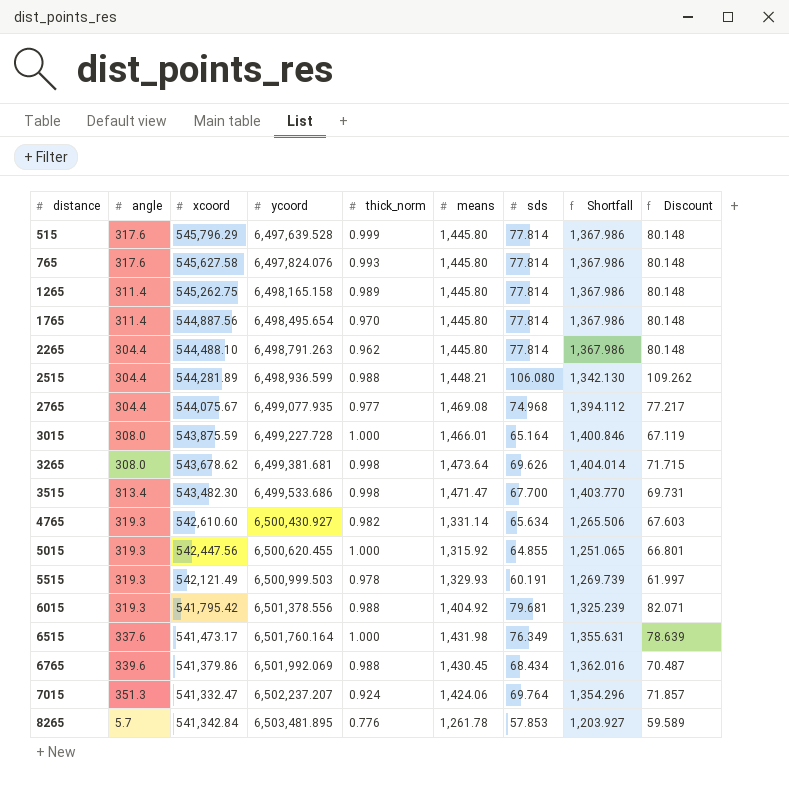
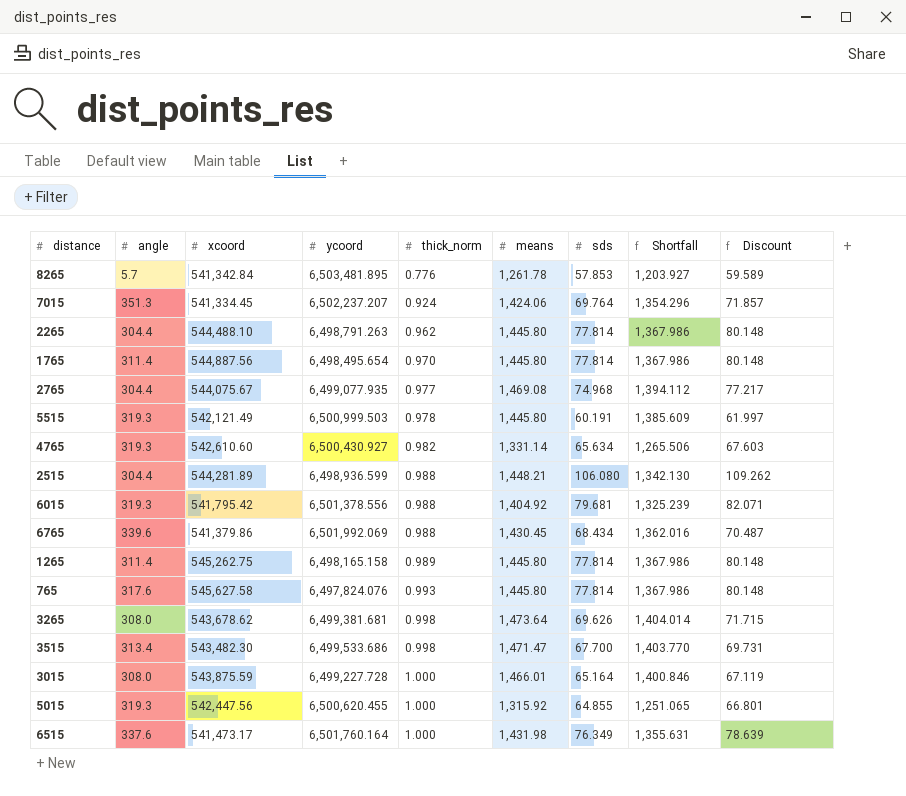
row order: distance ascending -> thick_norm ascending
row 515: 317.6 | 545,796.29 | 6,497,639.528 | 0.999 | 1,445.80 | 77.814 | 1,367.986 | 80.148 -> none
7015 | xcoord: 541,332.47 -> 541,334.45
5515 | means: 1,329.93 -> 1,445.80
5515 | Shortfall: 1,269.739 -> 1,385.609

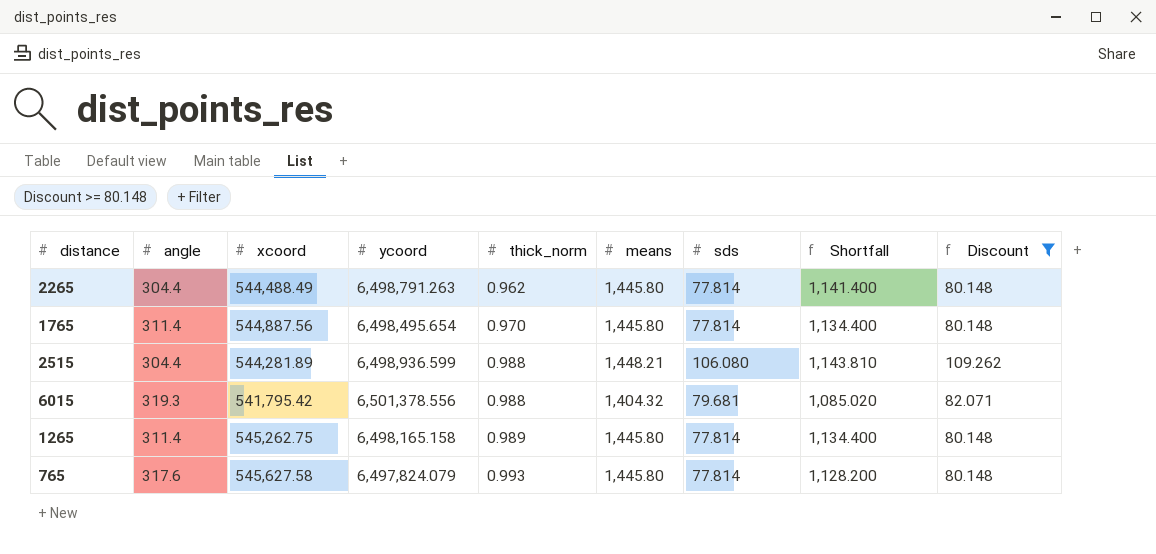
filter: none -> Discount >= 80.148
column Shortfall | formula: [means] - [sds] -> [means] - [angle]
2265 | xcoord: 544,488.10 -> 544,488.49
6015 | means: 1,404.92 -> 1,404.32
765 | ycoord: 6,497,824.076 -> 6,497,824.079

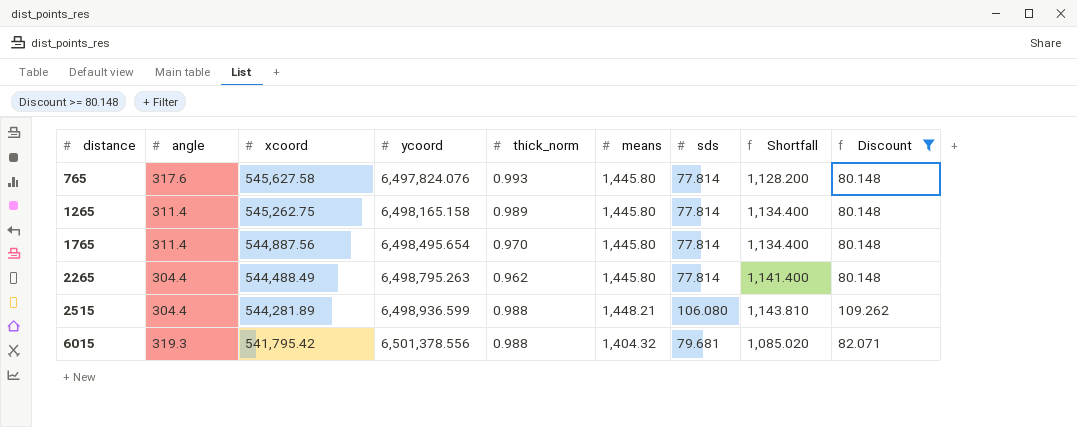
row order: thick_norm ascending -> distance ascending
765 | ycoord: 6,497,824.079 -> 6,497,824.076
2265 | ycoord: 6,498,791.263 -> 6,498,795.263

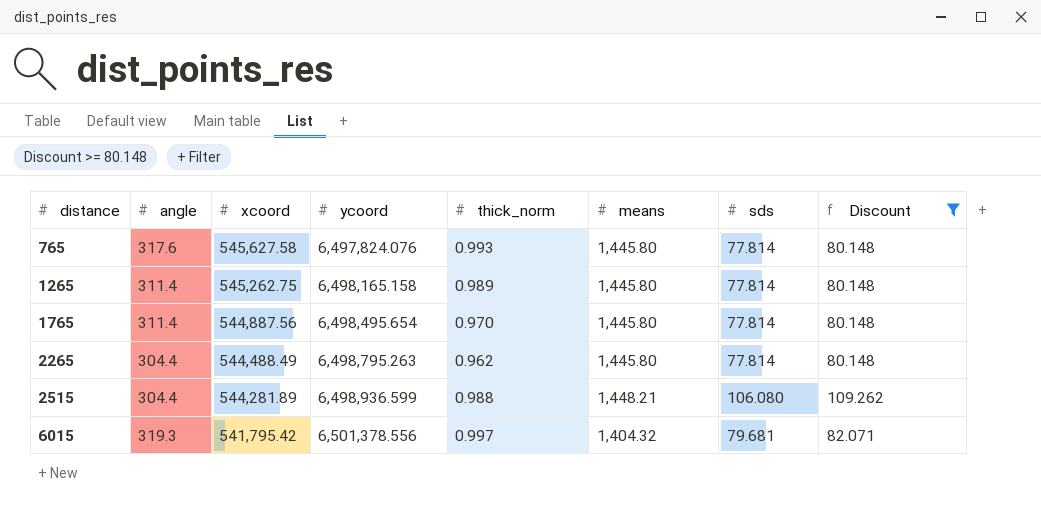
column Shortfall | formula: [means] - [angle] -> none
6015 | thick_norm: 0.988 -> 0.997

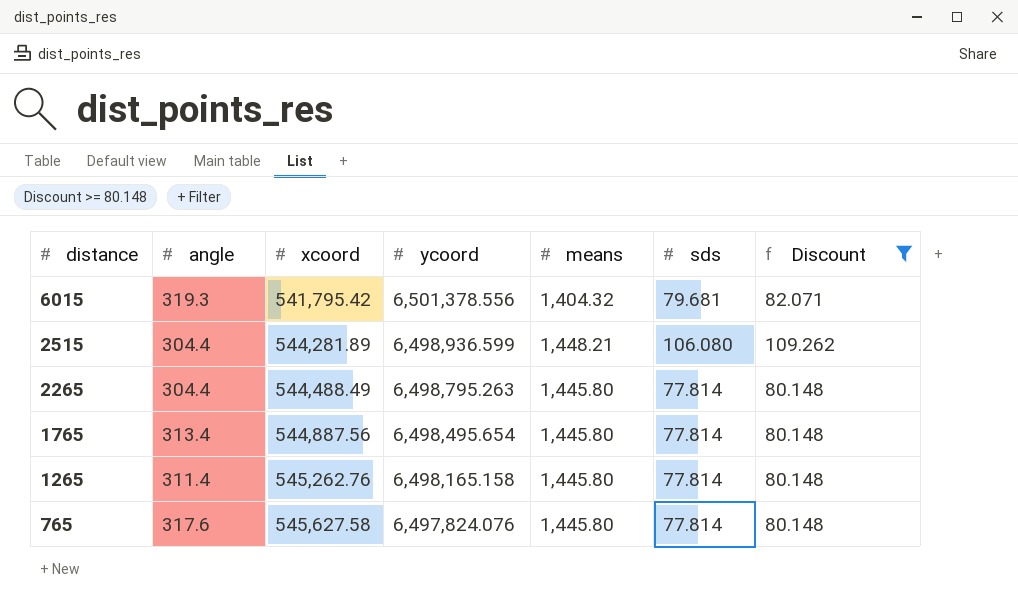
row order: distance ascending -> distance descending
column thick_norm | position: 5 -> none
1765 | angle: 311.4 -> 313.4
1265 | xcoord: 545,262.75 -> 545,262.76

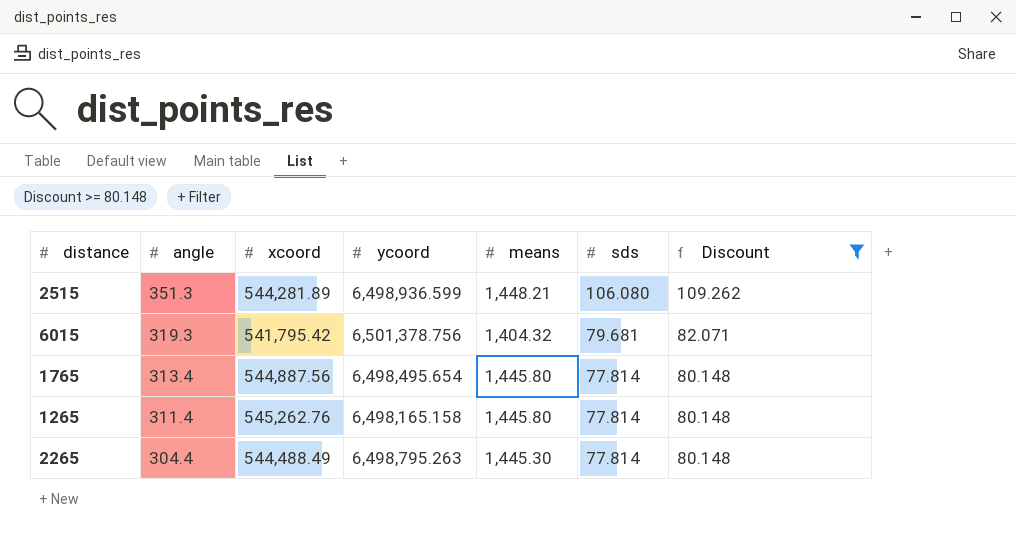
row order: distance descending -> angle descending
row 765: 317.6 | 545,627.58 | 6,497,824.076 | 1,445.80 | 77.814 | 80.148 -> none
2515 | angle: 304.4 -> 351.3
6015 | ycoord: 6,501,378.556 -> 6,501,378.756
2265 | means: 1,445.80 -> 1,445.30

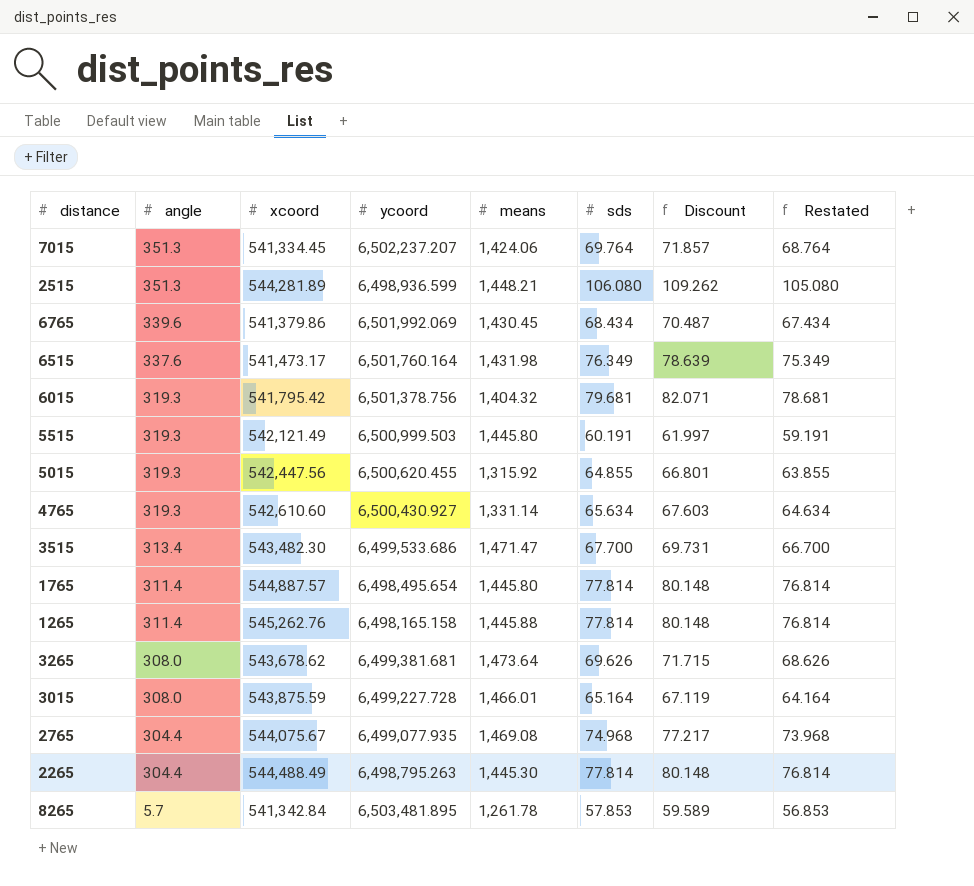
filter: Discount >= 80.148 -> none
column Restated | formula: none -> [sds] - 1
1765 | angle: 313.4 -> 311.4
1765 | xcoord: 544,887.56 -> 544,887.57
1265 | means: 1,445.80 -> 1,445.88

